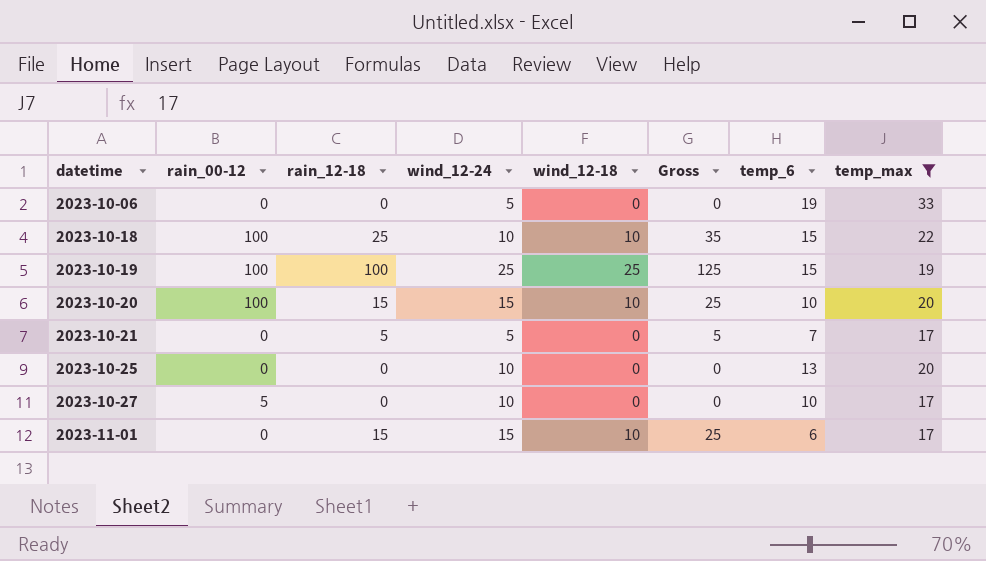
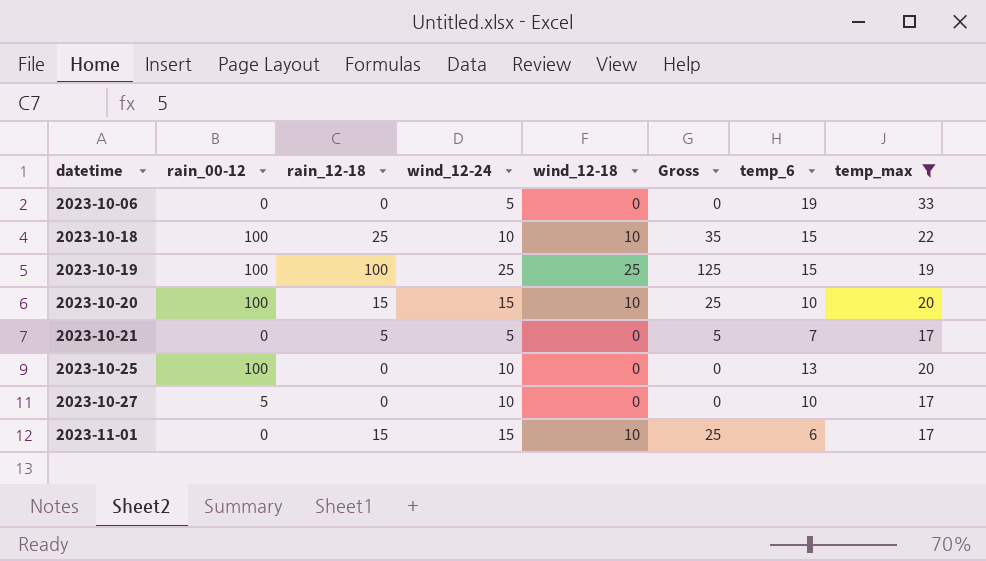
2023-10-25 | rain_00-12: 0 -> 100

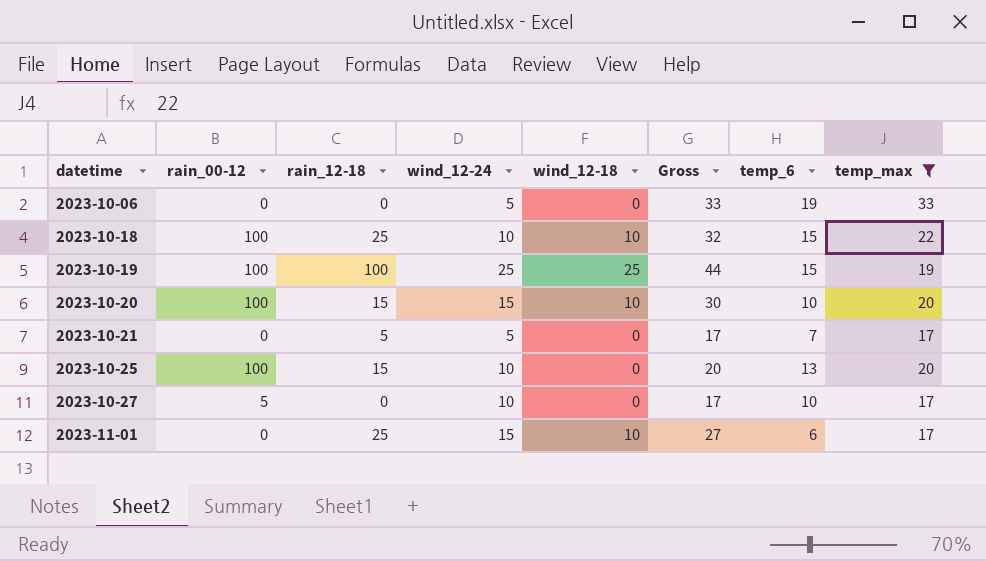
column Gross | formula: [rain_12-18] + [wind_12-18] -> [wind_12-18] + [temp_max]
2023-10-25 | rain_12-18: 0 -> 15
2023-11-01 | rain_12-18: 15 -> 25

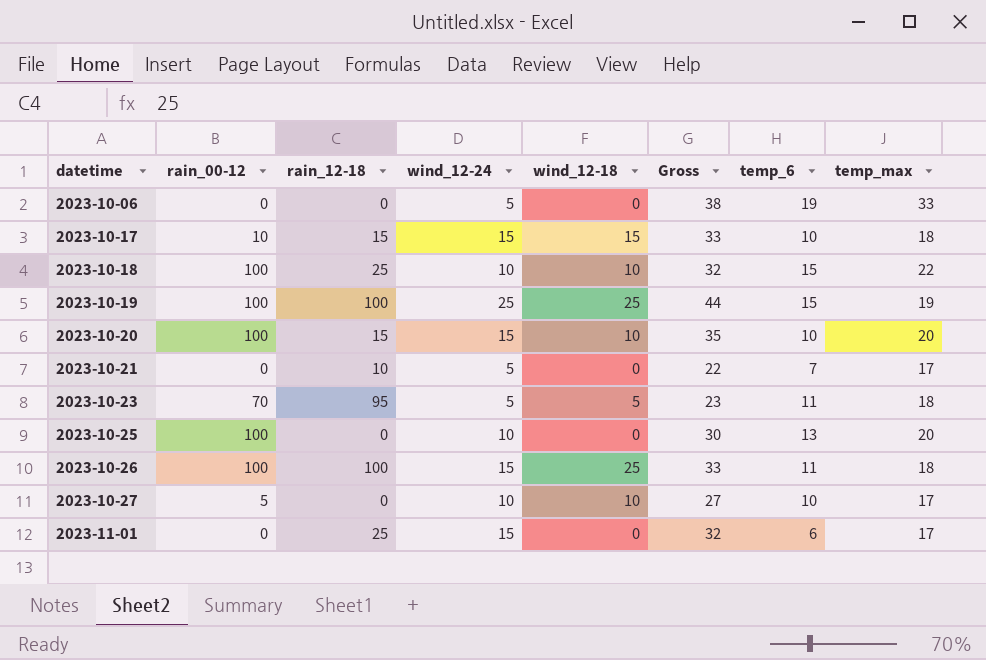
filter: temp_max != 18 -> none
column Gross | formula: [wind_12-18] + [temp_max] -> [wind_12-24] + [temp_max]
2023-10-21 | rain_12-18: 5 -> 10
2023-10-25 | rain_12-18: 15 -> 0
2023-10-27 | wind_12-18: 0 -> 10
2023-11-01 | wind_12-18: 10 -> 0

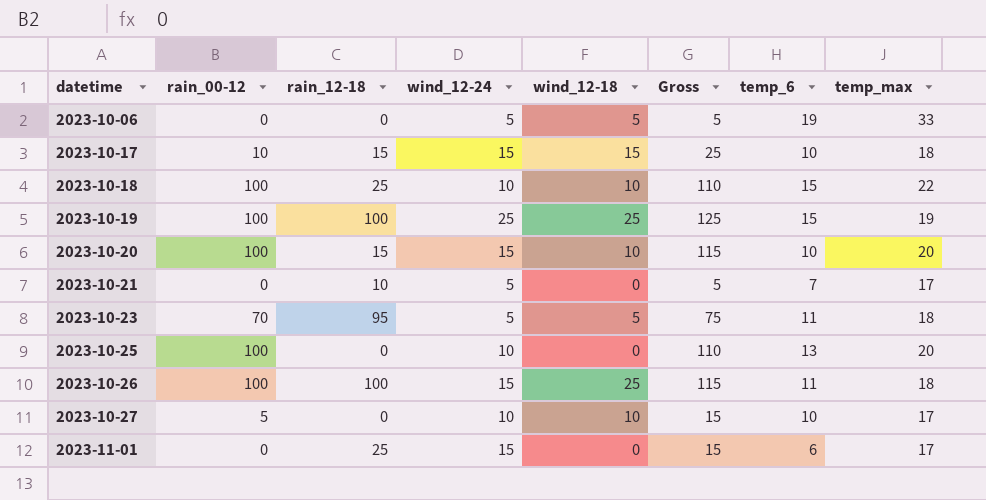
column Gross | formula: [wind_12-24] + [temp_max] -> [rain_00-12] + [wind_12-24]
2023-10-06 | wind_12-18: 0 -> 5

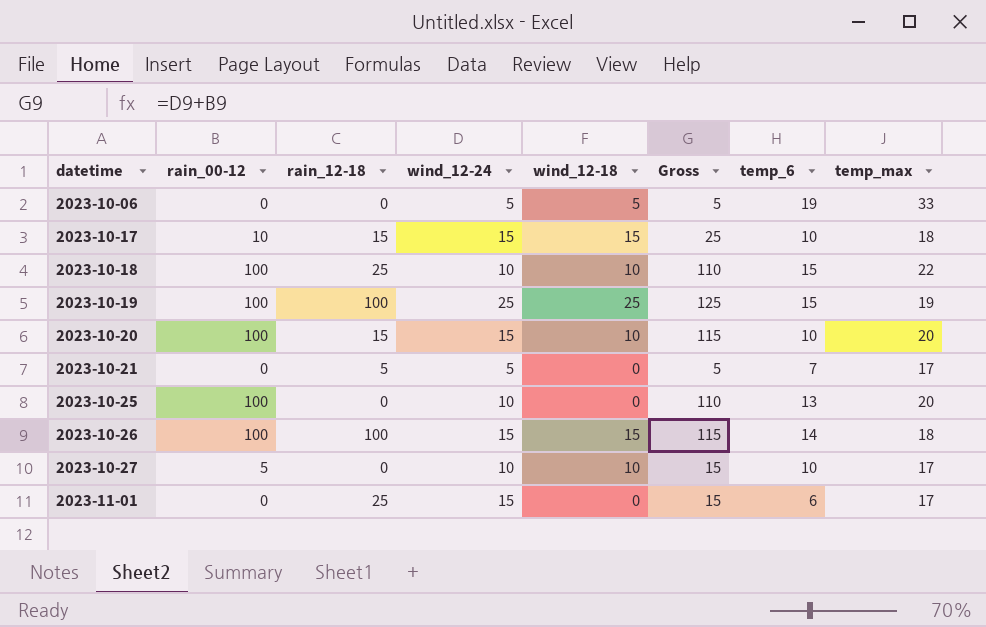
row 2023-10-23: 70 | 95 | 5 | 5 | 75 | 11 | 18 -> none
2023-10-21 | rain_12-18: 10 -> 5
2023-10-26 | wind_12-18: 25 -> 15
2023-10-26 | temp_6: 11 -> 14

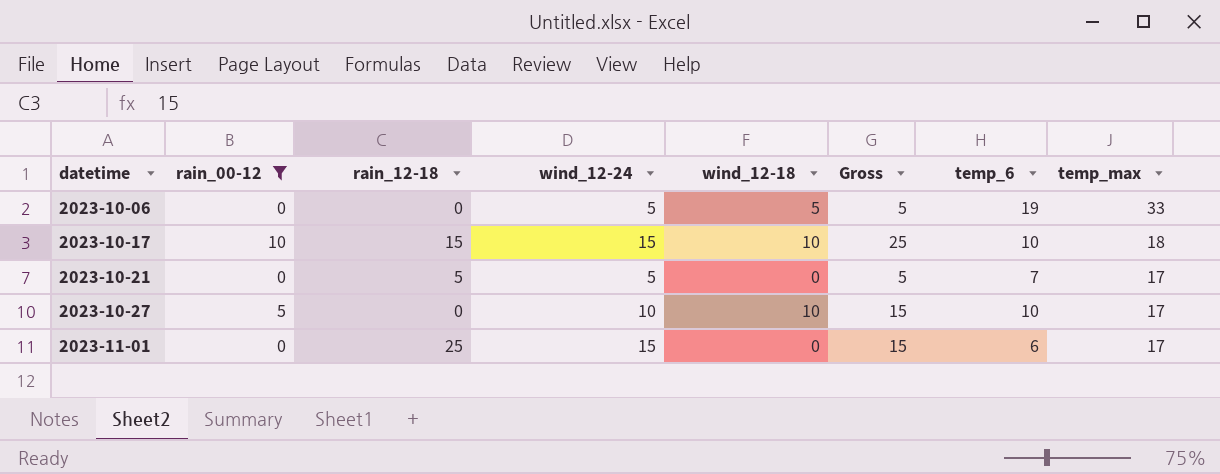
filter: none -> rain_00-12 != 100
2023-10-17 | wind_12-18: 15 -> 10

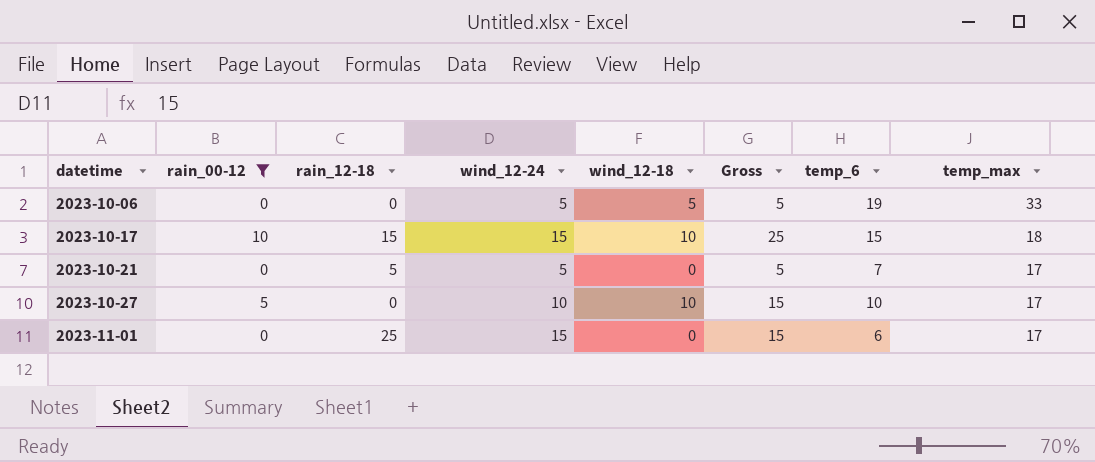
2023-10-17 | temp_6: 10 -> 15

